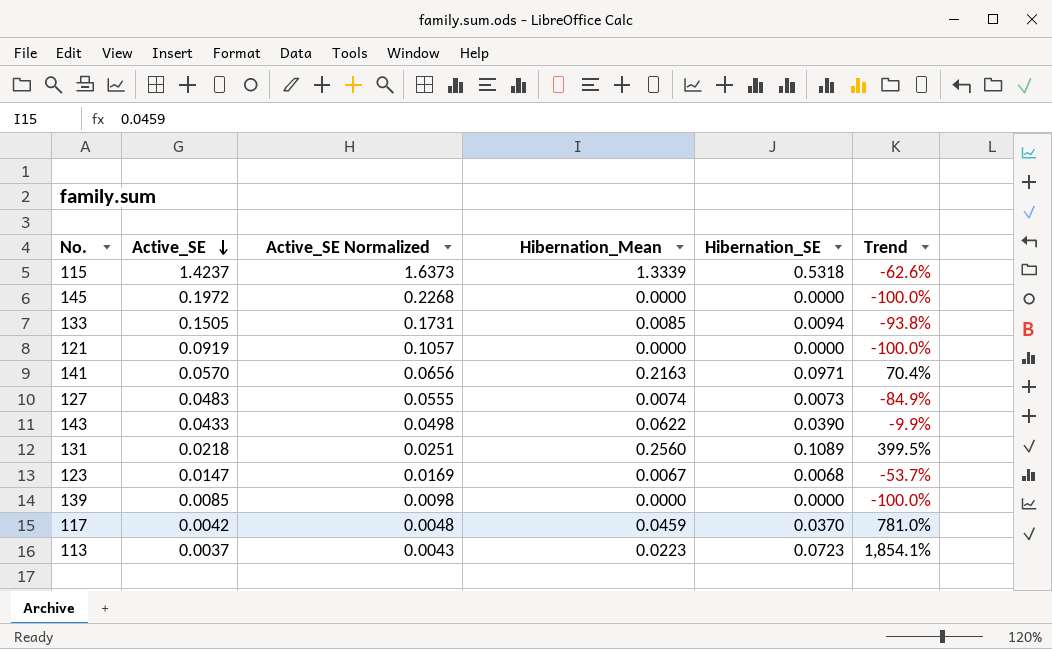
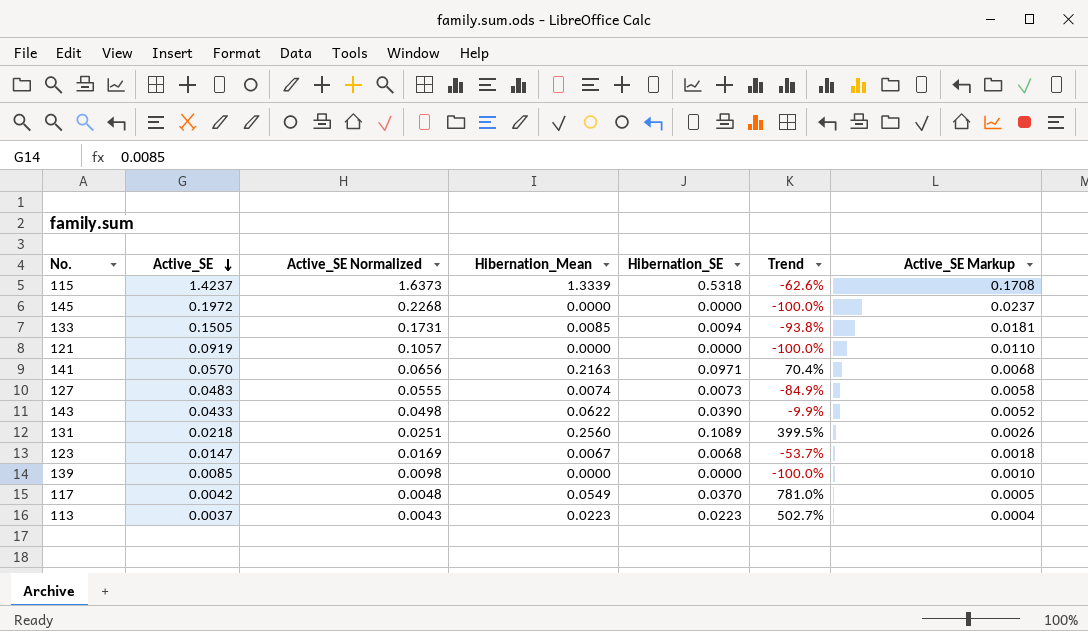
column Active_SE Markup | formula: none -> [Active_SE] * 0.12
117 | Hibernation_Mean: 0.0459 -> 0.0549
113 | Hibernation_SE: 0.0723 -> 0.0223
113 | Trend: 1,854.1% -> 502.7%

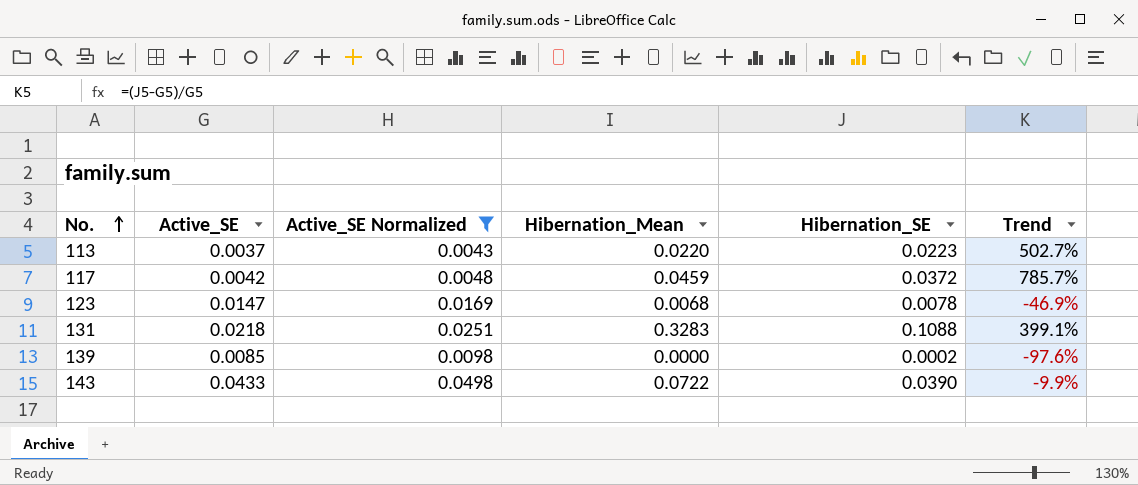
filter: none -> Active_SE Normalized <= 0.0498
row order: Active_SE descending -> No. ascending
column Active_SE Markup | formula: [Active_SE] * 0.12 -> none
113 | Hibernation_Mean: 0.0223 -> 0.0220
117 | Hibernation_Mean: 0.0549 -> 0.0459
117 | Hibernation_SE: 0.0370 -> 0.0372
117 | Trend: 781.0% -> 785.7%
123 | Hibernation_Mean: 0.0067 -> 0.0068
123 | Hibernation_SE: 0.0068 -> 0.0078
123 | Trend: -53.7% -> -46.9%
131 | Hibernation_Mean: 0.2560 -> 0.3283
131 | Hibernation_SE: 0.1089 -> 0.1088
131 | Trend: 399.5% -> 399.1%
139 | Hibernation_SE: 0.0000 -> 0.0002
139 | Trend: -100.0% -> -97.6%
143 | Hibernation_Mean: 0.0622 -> 0.0722

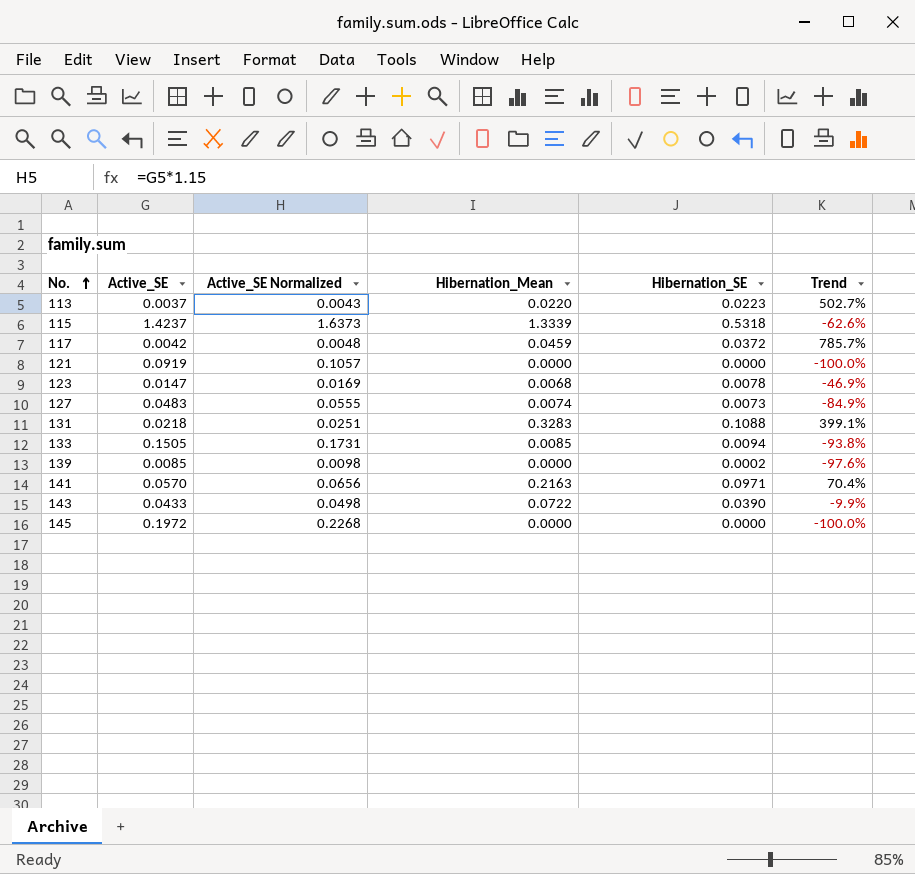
filter: Active_SE Normalized <= 0.0498 -> none

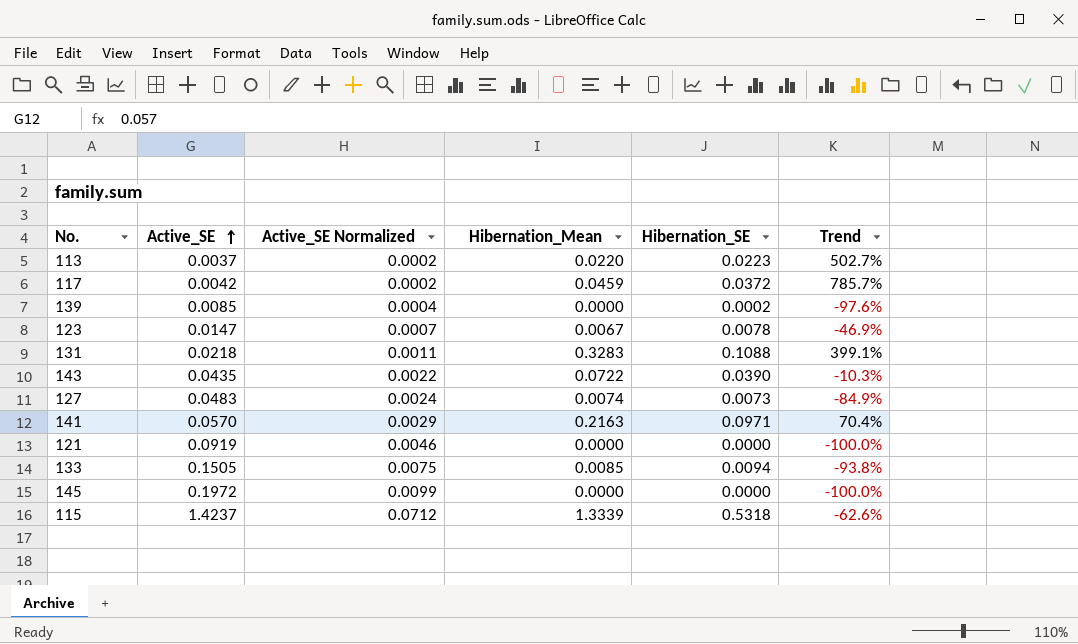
row order: No. ascending -> Active_SE ascending
column Active_SE Normalized | formula: [Active_SE] * 1.15 -> [Active_SE] * 0.05
123 | Hibernation_Mean: 0.0068 -> 0.0067
143 | Active_SE: 0.0433 -> 0.0435
143 | Trend: -9.9% -> -10.3%

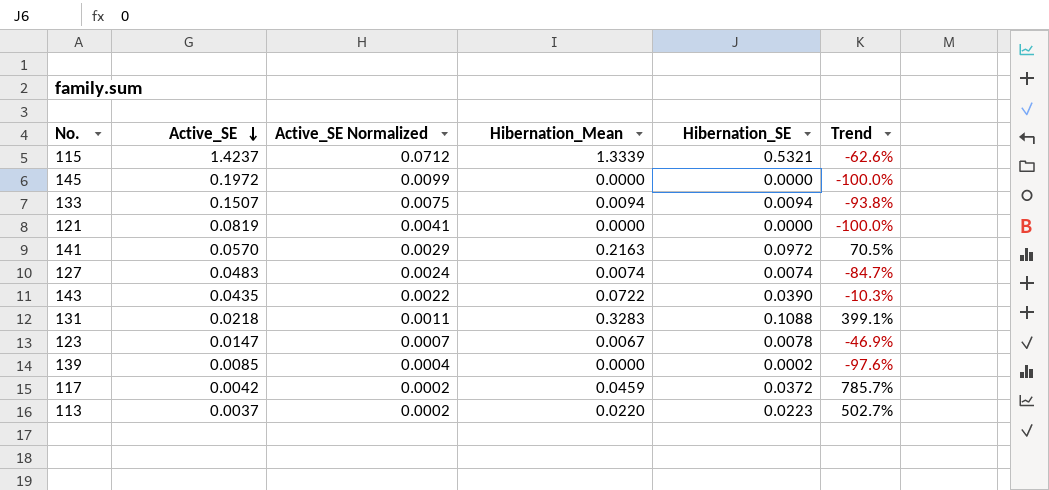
row order: Active_SE ascending -> Active_SE descending
115 | Hibernation_SE: 0.5318 -> 0.5321
133 | Active_SE: 0.1505 -> 0.1507
133 | Hibernation_Mean: 0.0085 -> 0.0094
121 | Active_SE: 0.0919 -> 0.0819
121 | Active_SE Normalized: 0.0046 -> 0.0041
141 | Hibernation_SE: 0.0971 -> 0.0972
141 | Trend: 70.4% -> 70.5%
127 | Hibernation_SE: 0.0073 -> 0.0074
127 | Trend: -84.9% -> -84.7%

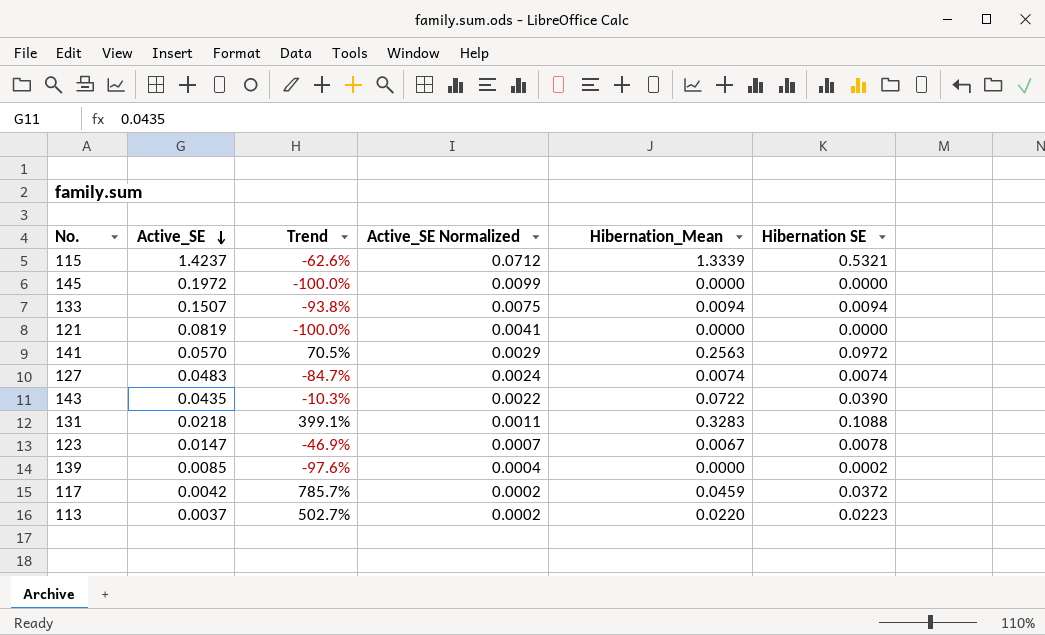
column Trend | position: 6 -> 3
column name: Hibernation_SE -> Hibernation SE
141 | Hibernation_Mean: 0.2163 -> 0.2563

